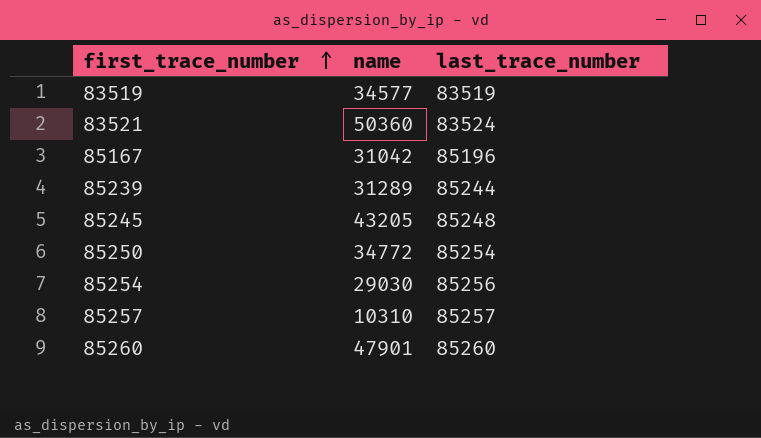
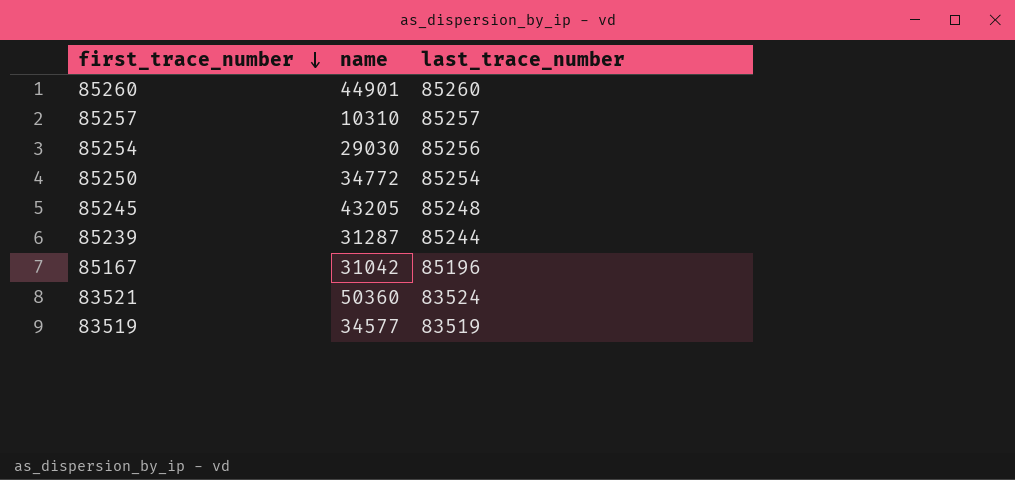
row order: first_trace_number ascending -> first_trace_number descending
85260 | name: 47901 -> 44901
85239 | name: 31289 -> 31287

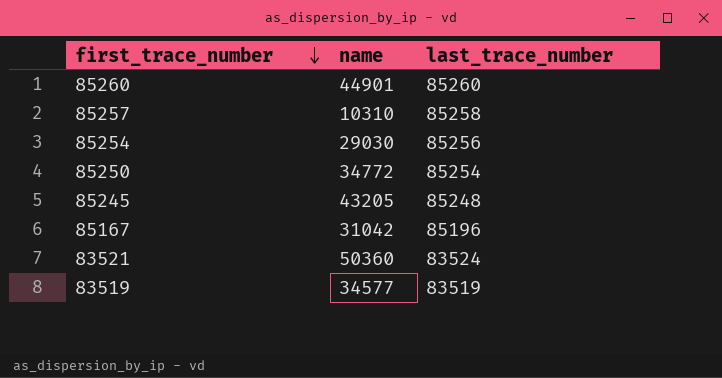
row 85239: 31287 | 85244 -> none
85257 | last_trace_number: 85257 -> 85258

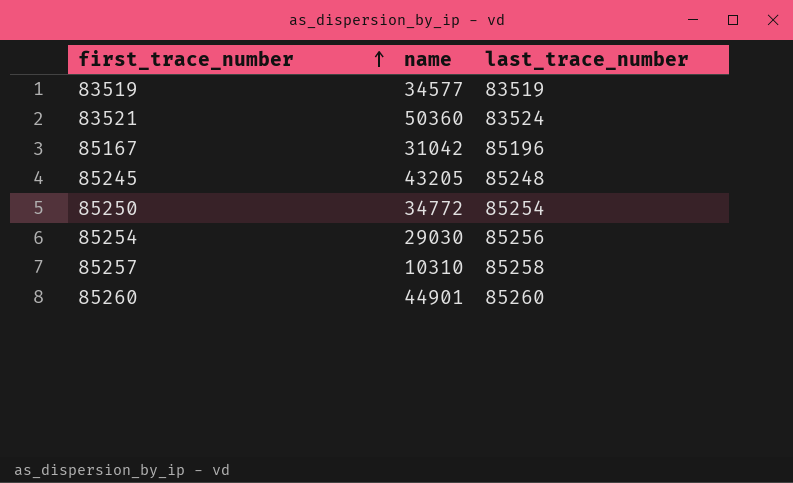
row order: first_trace_number descending -> first_trace_number ascending

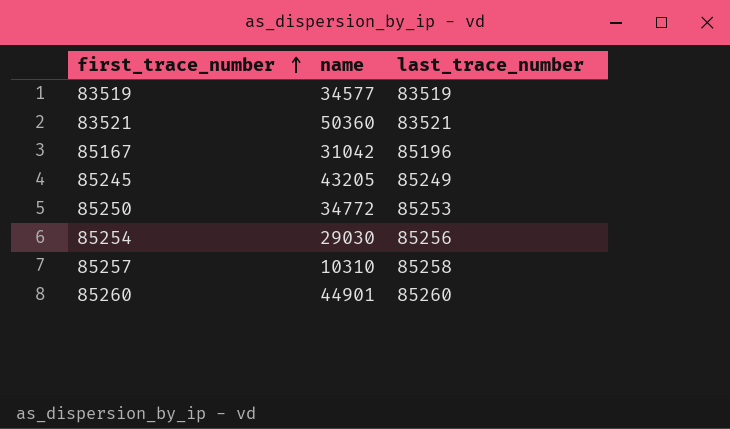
83521 | last_trace_number: 83524 -> 83521
85245 | last_trace_number: 85248 -> 85249
85250 | last_trace_number: 85254 -> 85253

